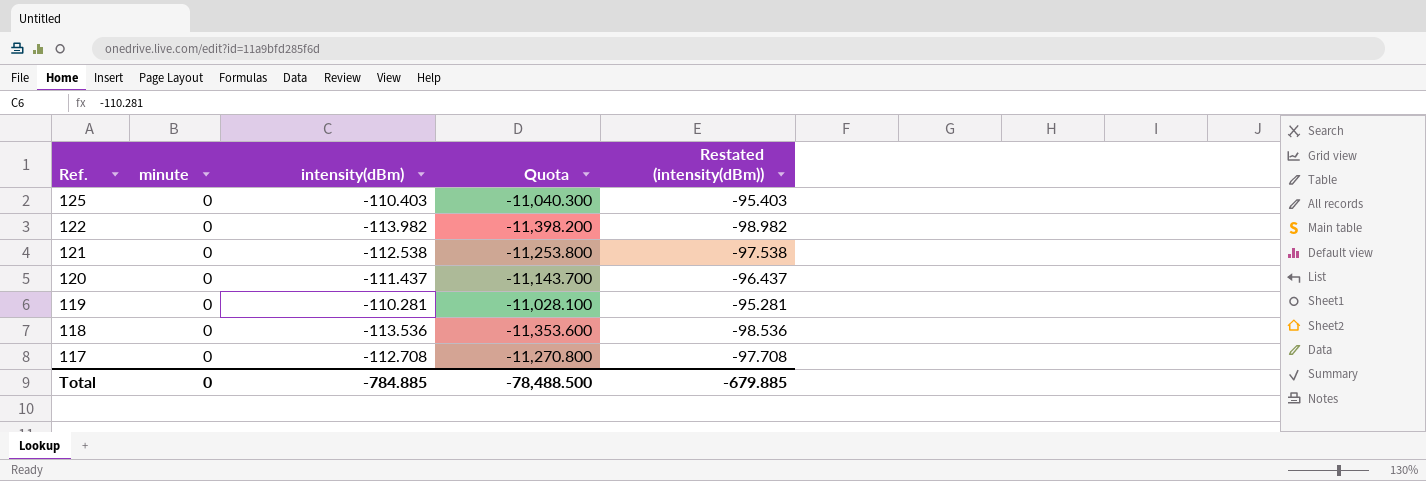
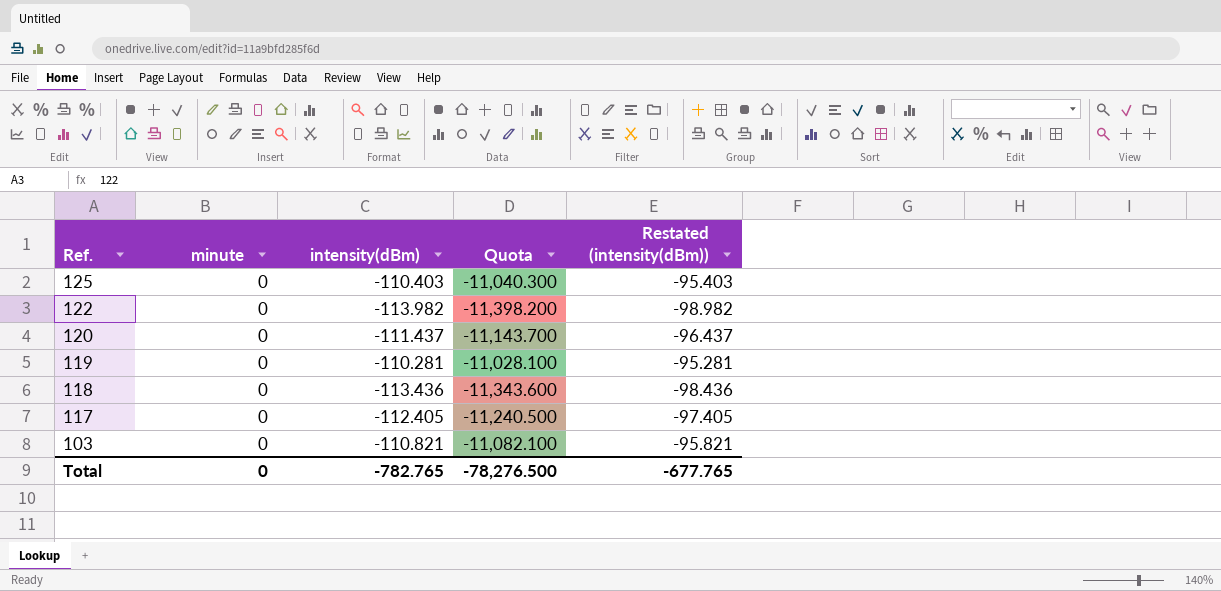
row 121: 0 | -112.538 | -11,253.800 | -97.538 -> none
118 | intensity(dBm): -113.536 -> -113.436
118 | Quota: -11,353.600 -> -11,343.600
118 | Restated (intensity(dBm)): -98.536 -> -98.436
117 | intensity(dBm): -112.708 -> -112.405
117 | Quota: -11,270.800 -> -11,240.500
117 | Restated (intensity(dBm)): -97.708 -> -97.405
row 103: none -> 0 | -110.821 | -11,082.100 | -95.821
Total | intensity(dBm): -784.885 -> -782.765
Total | Quota: -78,488.500 -> -78,276.500
Total | Restated (intensity(dBm)): -679.885 -> -677.765

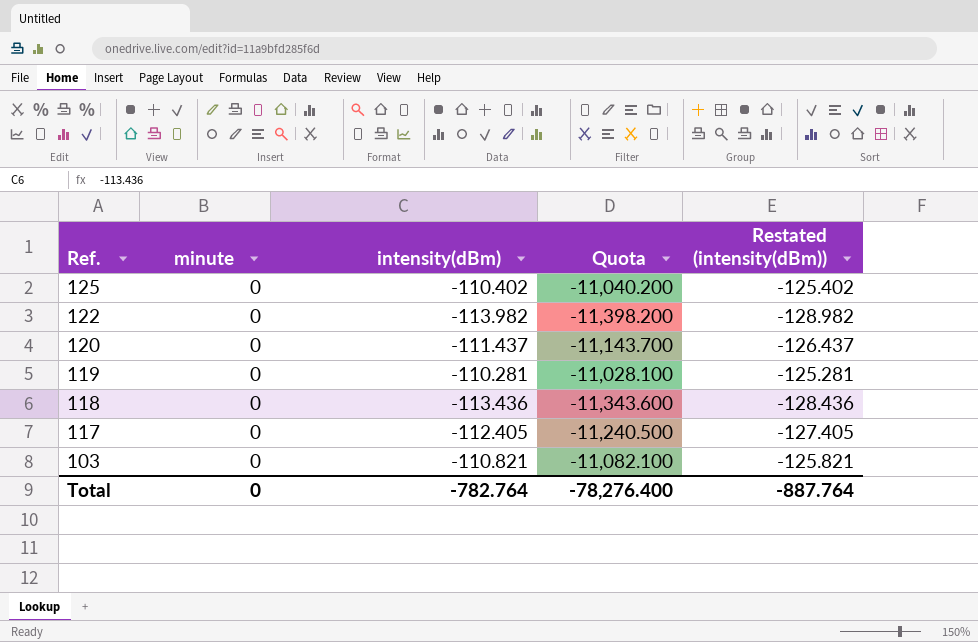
column Restated (intensity(dBm)) | formula: [intensity(dBm)] + 15 -> [intensity(dBm)] - 15
125 | intensity(dBm): -110.403 -> -110.402
125 | Quota: -11,040.300 -> -11,040.200
Total | intensity(dBm): -782.765 -> -782.764
Total | Quota: -78,276.500 -> -78,276.400
Total | Restated (intensity(dBm)): -677.765 -> -887.764

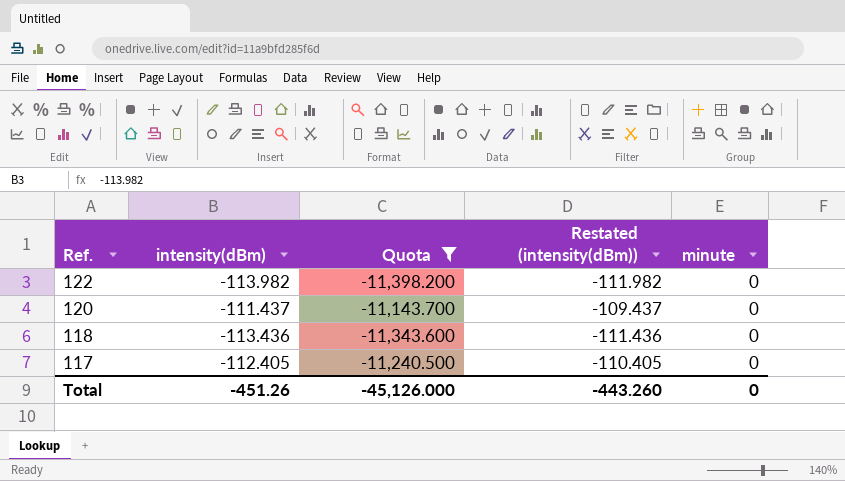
filter: none -> Quota <= -11,143.700
column Restated (intensity(dBm)) | formula: [intensity(dBm)] - 15 -> [intensity(dBm)] + 2
column minute | position: 2 -> 5
Total | intensity(dBm): -782.764 -> -451.26
Total | Quota: -78,276.400 -> -45,126.000
Total | Restated (intensity(dBm)): -887.764 -> -443.260

